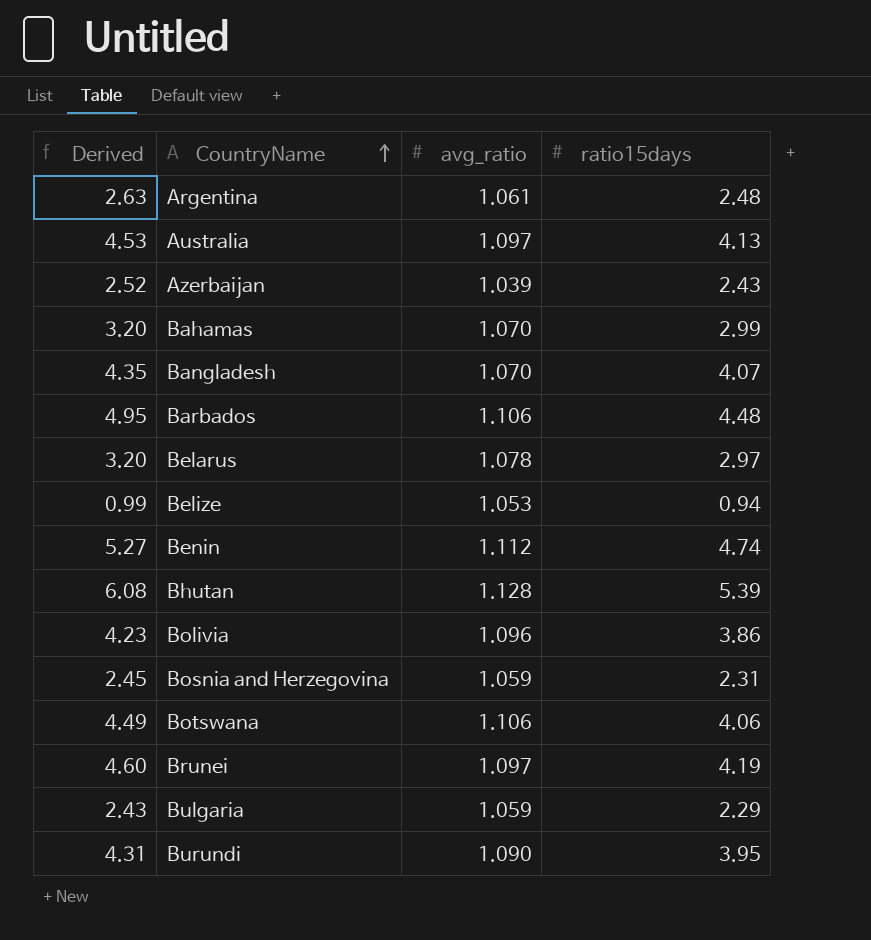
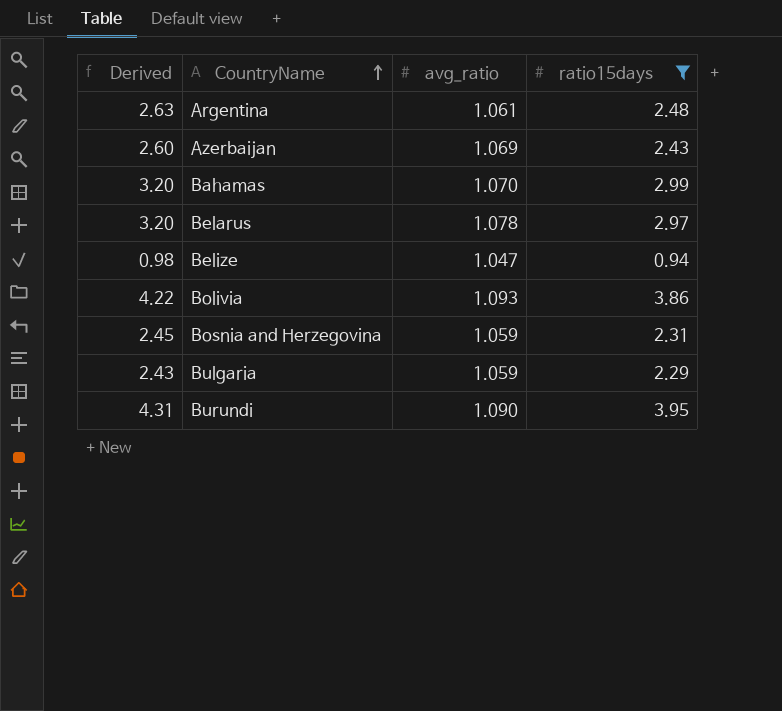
filter: none -> ratio15days <= 3.95
Azerbaijan | Derived: 2.52 -> 2.60
Azerbaijan | avg_ratio: 1.039 -> 1.069
Belize | Derived: 0.99 -> 0.98
Belize | avg_ratio: 1.053 -> 1.047
Bolivia | Derived: 4.23 -> 4.22
Bolivia | avg_ratio: 1.096 -> 1.093

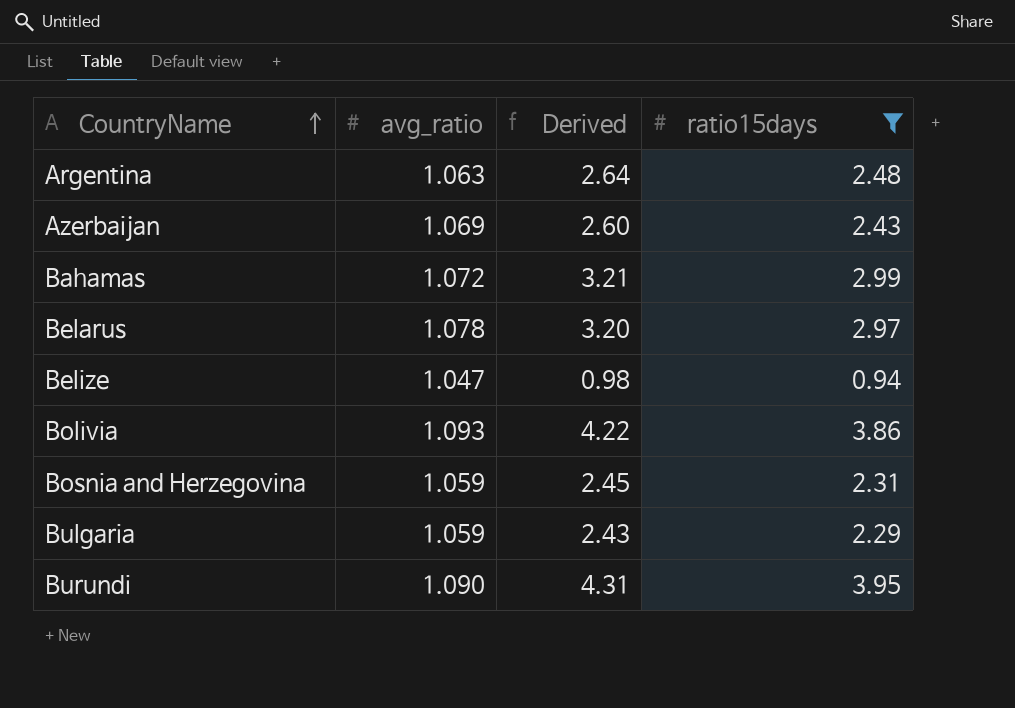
column Derived | position: 1 -> 3
Argentina | avg_ratio: 1.061 -> 1.063
Argentina | Derived: 2.63 -> 2.64
Bahamas | avg_ratio: 1.070 -> 1.072
Bahamas | Derived: 3.20 -> 3.21

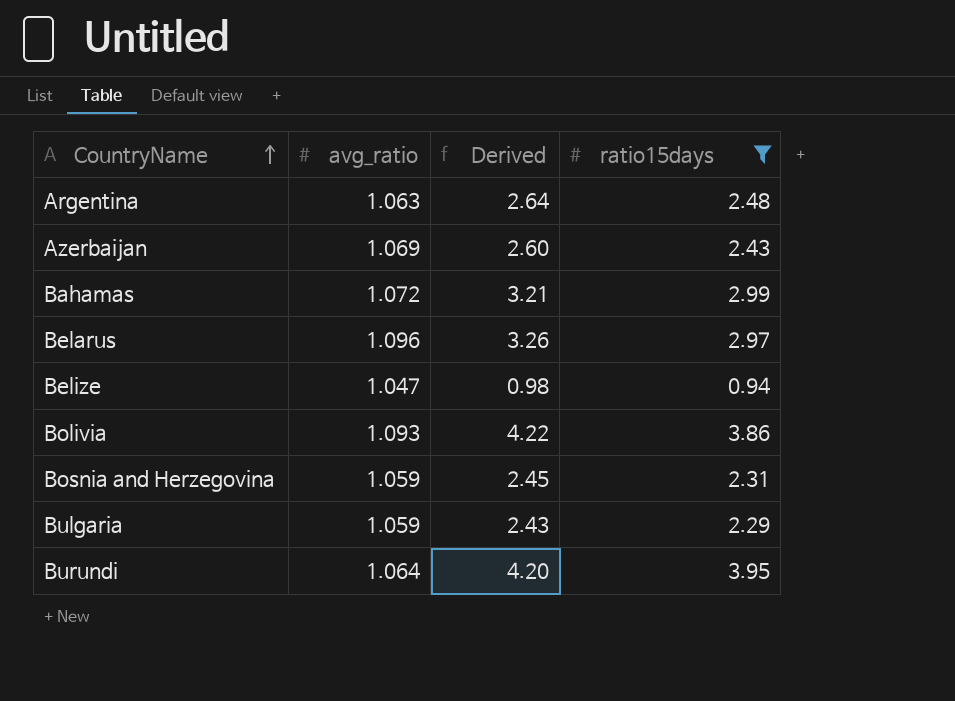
Belarus | avg_ratio: 1.078 -> 1.096
Belarus | Derived: 3.20 -> 3.26
Burundi | avg_ratio: 1.090 -> 1.064
Burundi | Derived: 4.31 -> 4.20

